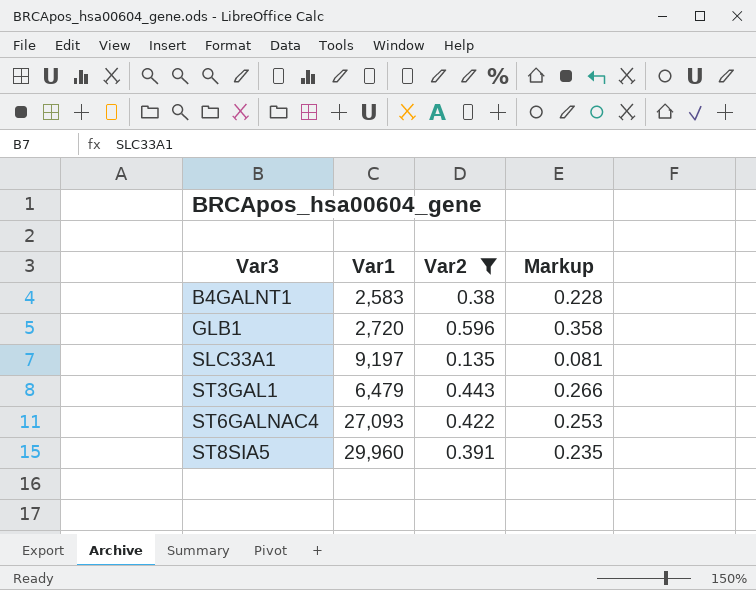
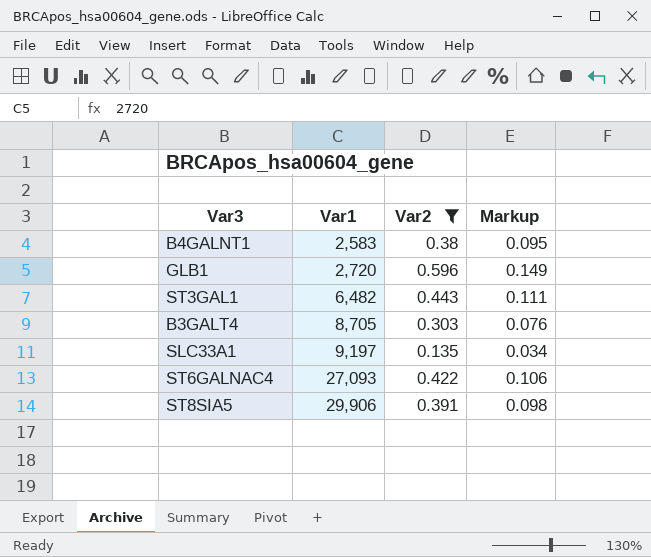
row order: Var3 ascending -> Var1 ascending
column Markup | formula: [Var2] * 0.6 -> [Var2] * 0.25
ST3GAL1 | Var1: 6,479 -> 6,482
row B3GALT4: none -> 8,705 | 0.303 | 0.076
ST8SIA5 | Var1: 29,960 -> 29,906

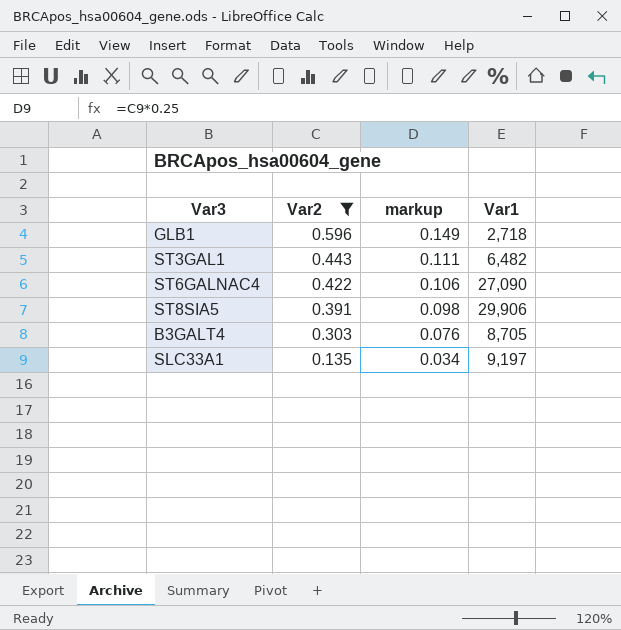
row order: Var1 ascending -> Var2 descending
column name: Markup -> markup
column Var1 | position: 2 -> 4
row B4GALNT1: 2,583 | 0.38 | 0.095 -> none
GLB1 | Var1: 2,720 -> 2,718
ST6GALNAC4 | Var1: 27,093 -> 27,090

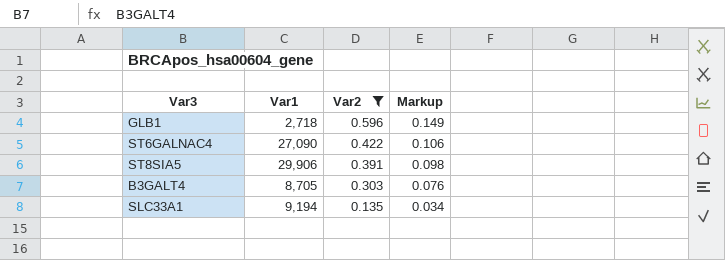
column Var1 | position: 4 -> 2
column name: markup -> Markup
row ST3GAL1: 0.443 | 0.111 | 6,482 -> none
SLC33A1 | Var1: 9,197 -> 9,194

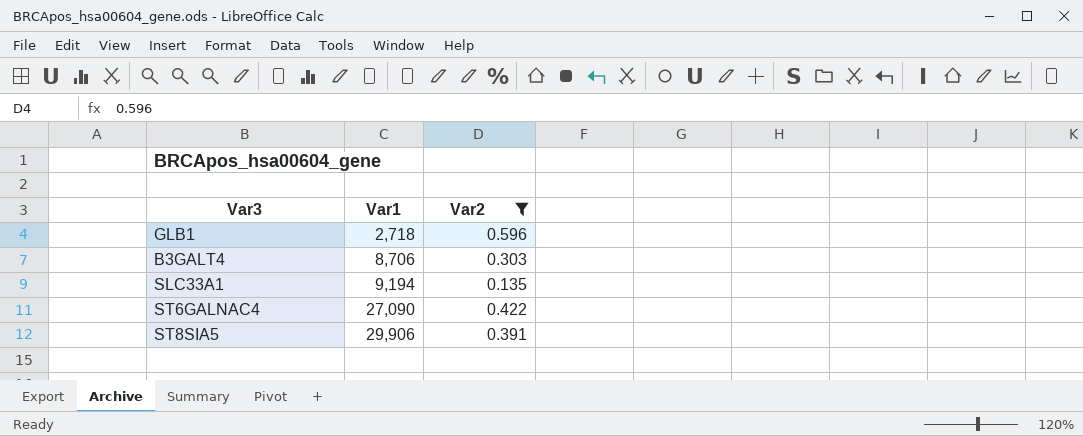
row order: Var2 descending -> Var1 ascending
column Markup | formula: [Var2] * 0.25 -> none
B3GALT4 | Var1: 8,705 -> 8,706

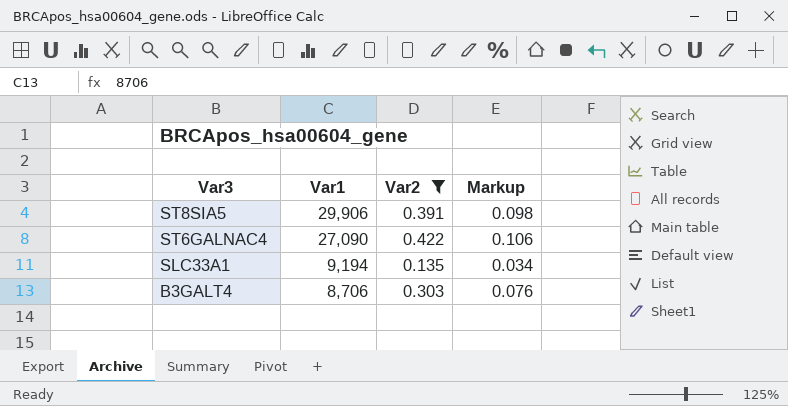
row order: Var1 ascending -> Var3 descending
column Markup | formula: none -> [Var2] * 0.25
row GLB1: 2,718 | 0.596 -> none

